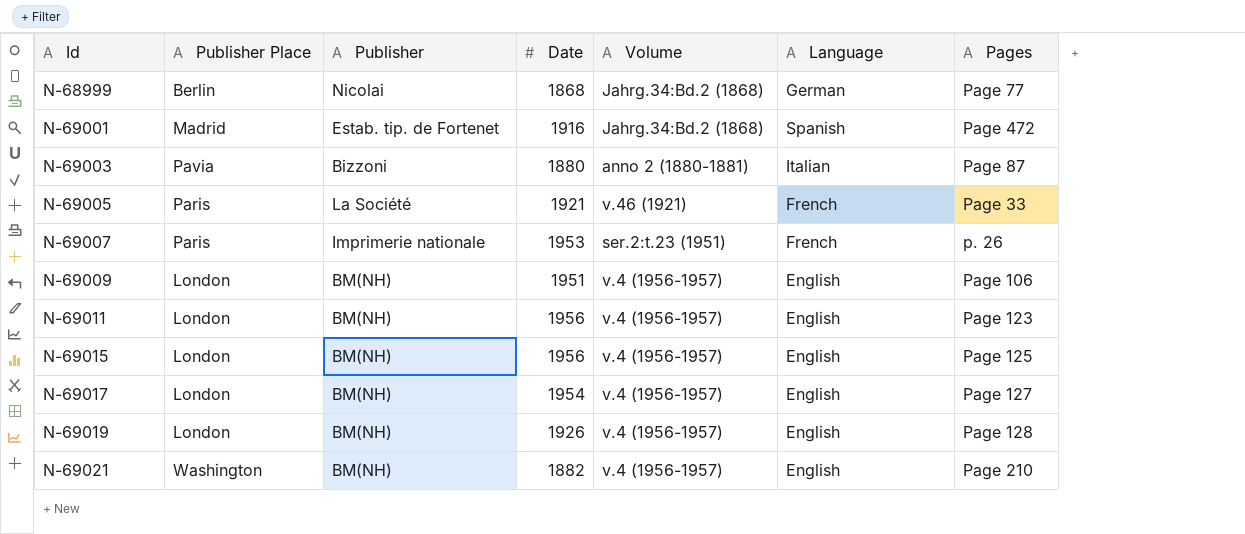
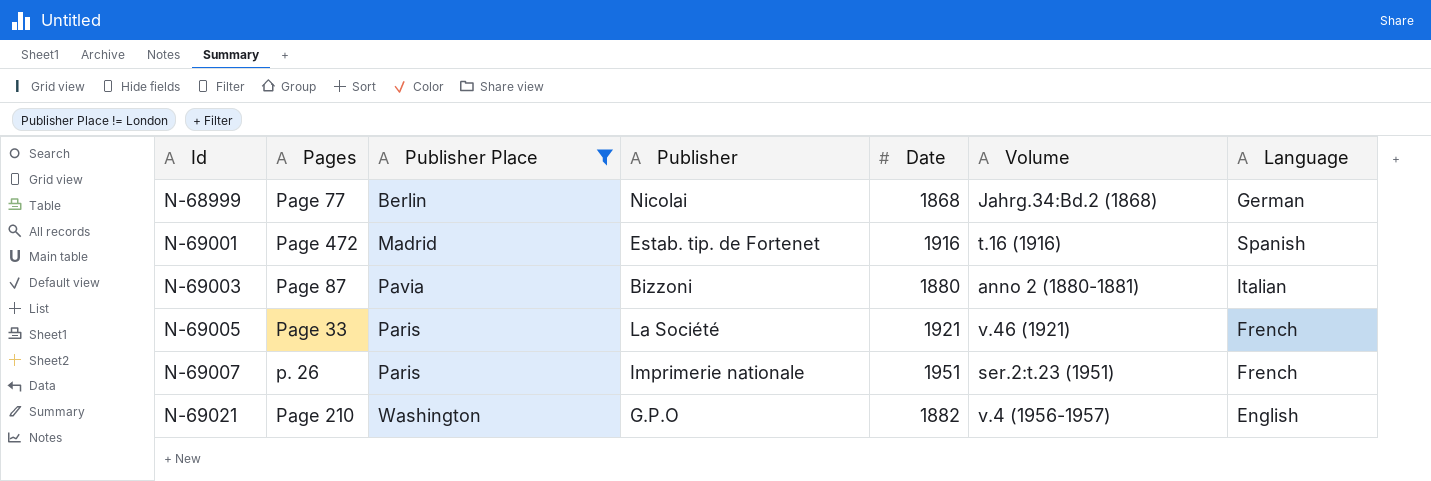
filter: none -> Publisher Place != London
column Pages | position: 7 -> 2
N-69001 | Volume: Jahrg.34:Bd.2 (1868) -> t.16 (1916)
N-69007 | Date: 1953 -> 1951
N-69021 | Publisher: BM(NH) -> G.P.O

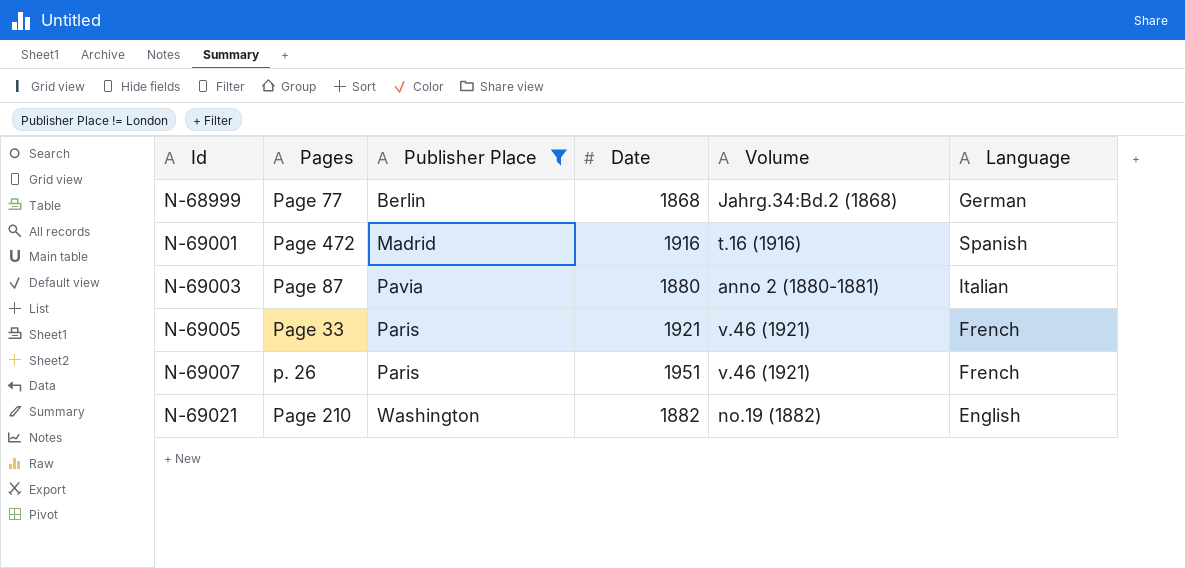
column Publisher | position: 4 -> none
N-69007 | Volume: ser.2:t.23 (1951) -> v.46 (1921)
N-69021 | Volume: v.4 (1956-1957) -> no.19 (1882)

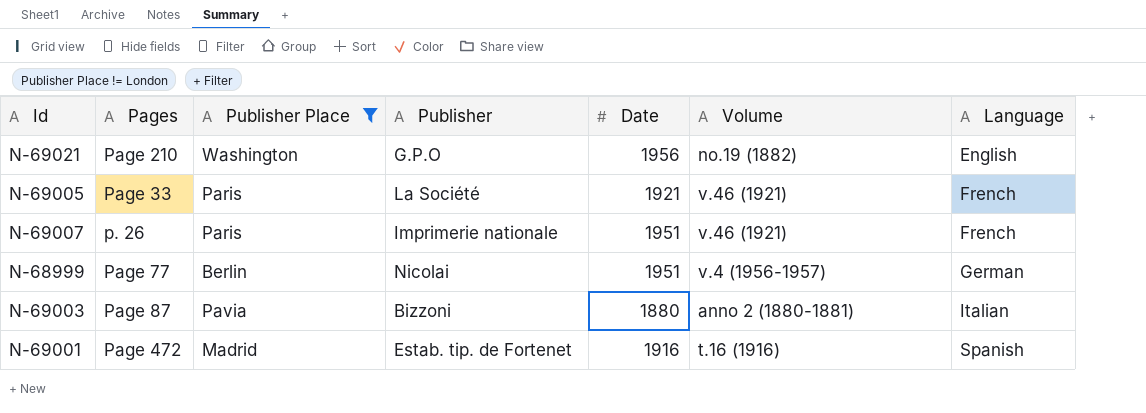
row order: Id ascending -> Language ascending
column Publisher | position: none -> 4
N-69021 | Date: 1882 -> 1956
N-68999 | Date: 1868 -> 1951
N-68999 | Volume: Jahrg.34:Bd.2 (1868) -> v.4 (1956-1957)

